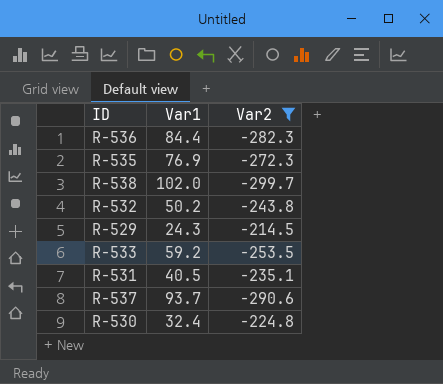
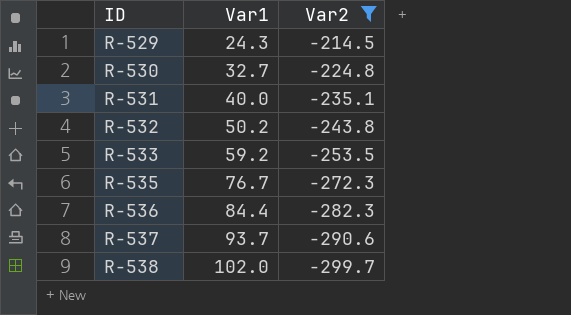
row order: none -> ID ascending
R-530 | Var1: 32.4 -> 32.7
R-531 | Var1: 40.5 -> 40.0
R-535 | Var1: 76.9 -> 76.7

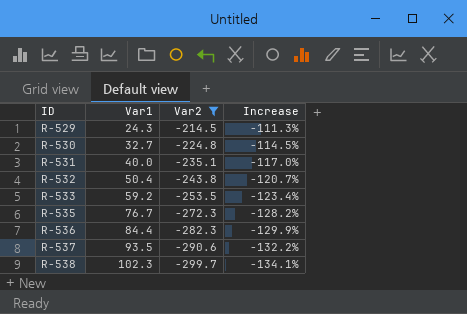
column Increase | formula: none -> ([Var1] - [Var2]) / [Var2]
R-532 | Var1: 50.2 -> 50.4
R-537 | Var1: 93.7 -> 93.5
R-538 | Var1: 102.0 -> 102.3

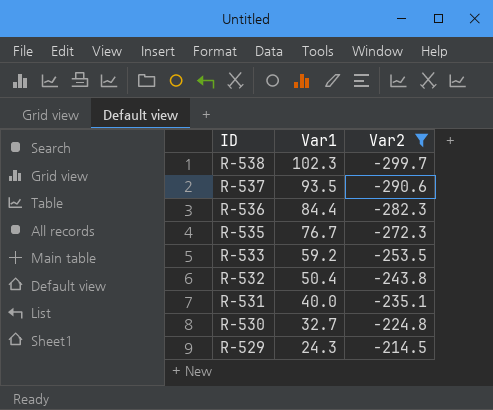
row order: ID ascending -> ID descending
column Increase | formula: ([Var1] - [Var2]) / [Var2] -> none

